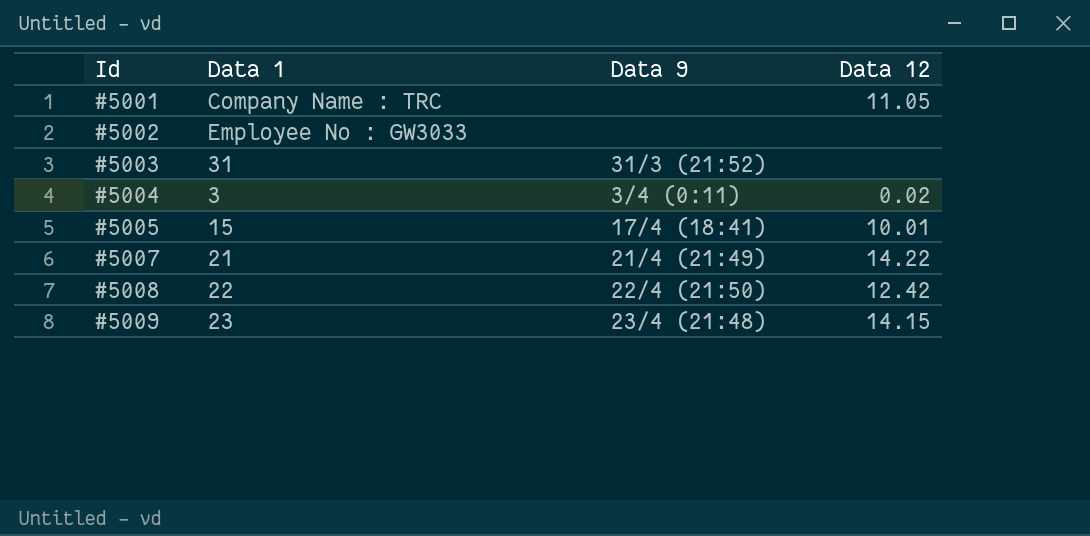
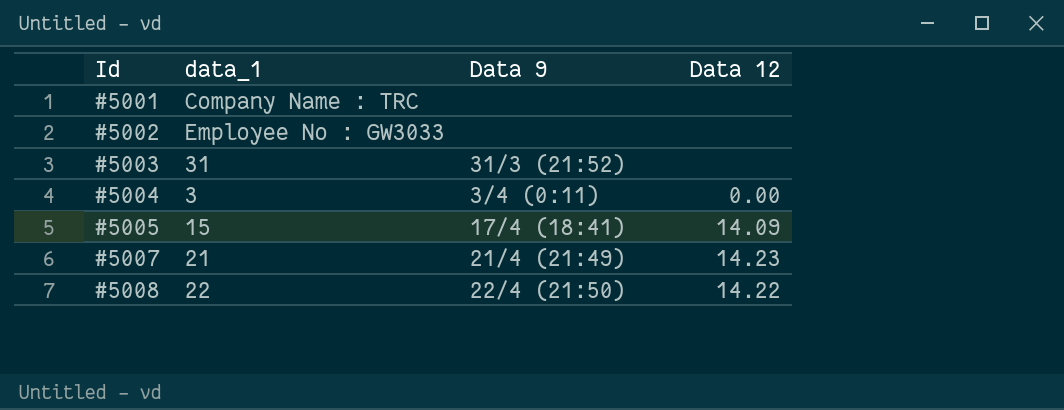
column name: Data 1 -> data_1
row #5009: 23 | 23/4 (21:48) | 14.15 -> none
#5001 | Data 12: 11.05 -> none
#5004 | Data 12: 0.02 -> 0.00
#5005 | Data 12: 10.01 -> 14.09
#5007 | Data 12: 14.22 -> 14.23
#5008 | Data 12: 12.42 -> 14.22

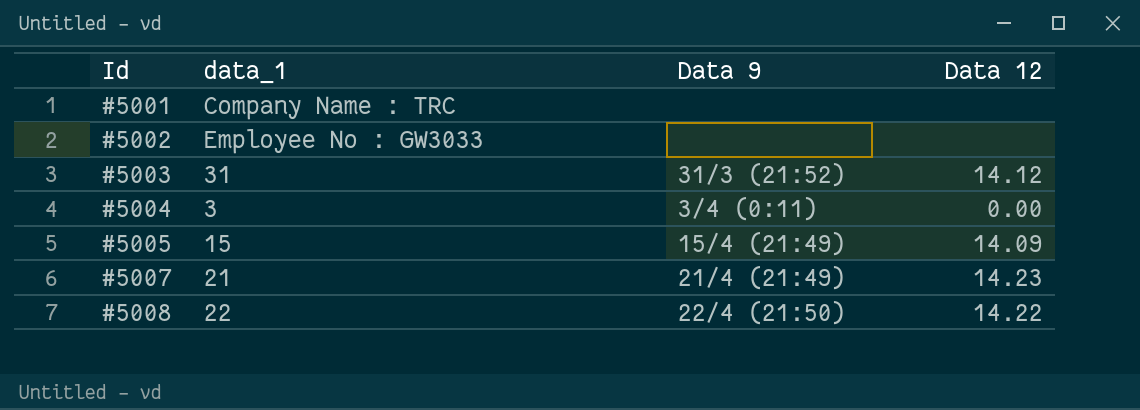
#5003 | Data 12: none -> 14.12
#5005 | Data 9: 17/4 (18:41) -> 15/4 (21:49)

